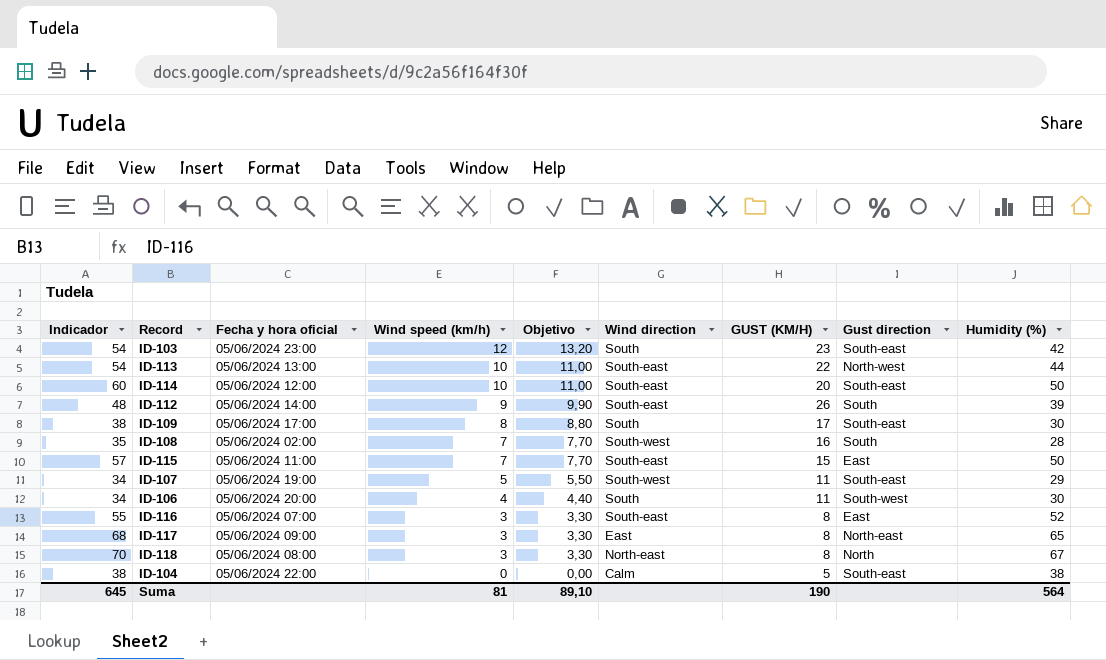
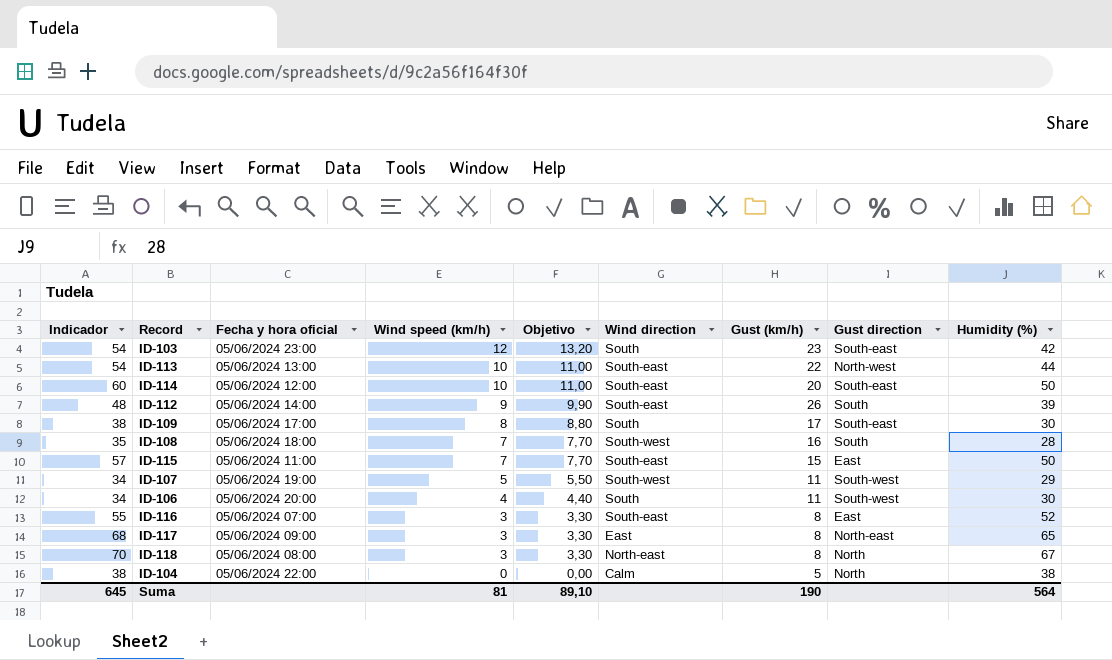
column name: GUST (KM/H) -> Gust (km/h)
ID-108 | Fecha y hora oficial: 05/06/2024 02:00 -> 05/06/2024 18:00
ID-107 | Gust direction: South-east -> South-west
ID-104 | Gust direction: South-east -> North

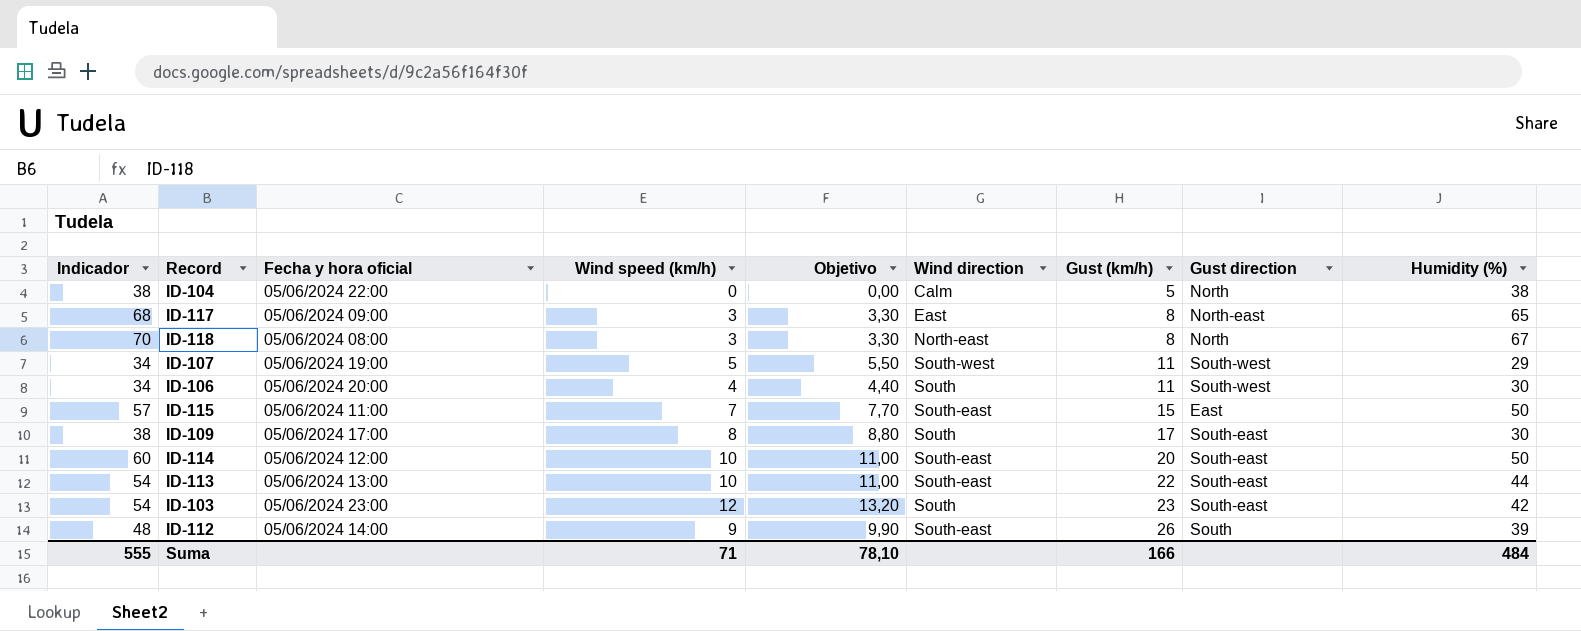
row order: Wind speed (km/h) descending -> Gust (km/h) ascending
row ID-108: 35 | 05/06/2024 18:00 | 7 | 7,70 | South-west | 16 | South | 28 -> none
row ID-116: 55 | 05/06/2024 07:00 | 3 | 3,30 | South-east | 8 | East | 52 -> none
ID-113 | Gust direction: North-west -> South-east
Suma | Indicador: 645 -> 555
Suma | Wind speed (km/h): 81 -> 71
Suma | Objetivo: 89,10 -> 78,10
Suma | Gust (km/h): 190 -> 166
Suma | Humidity (%): 564 -> 484

